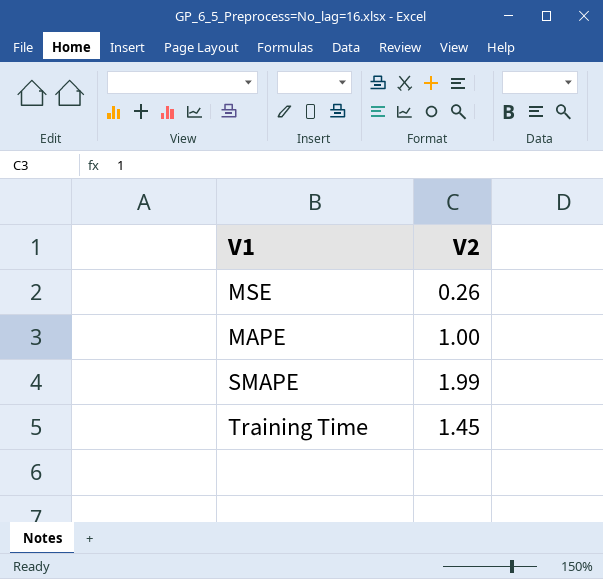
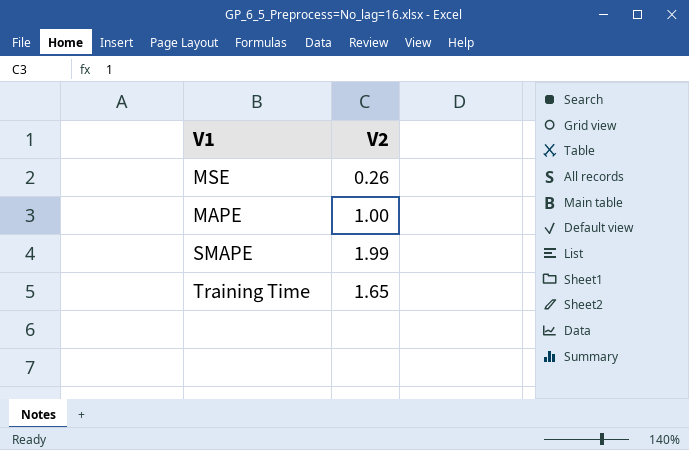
Training Time | V2: 1.45 -> 1.65

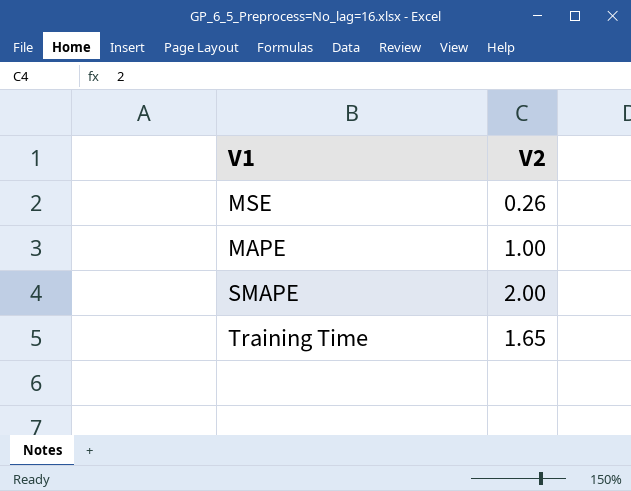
SMAPE | V2: 1.99 -> 2.00

